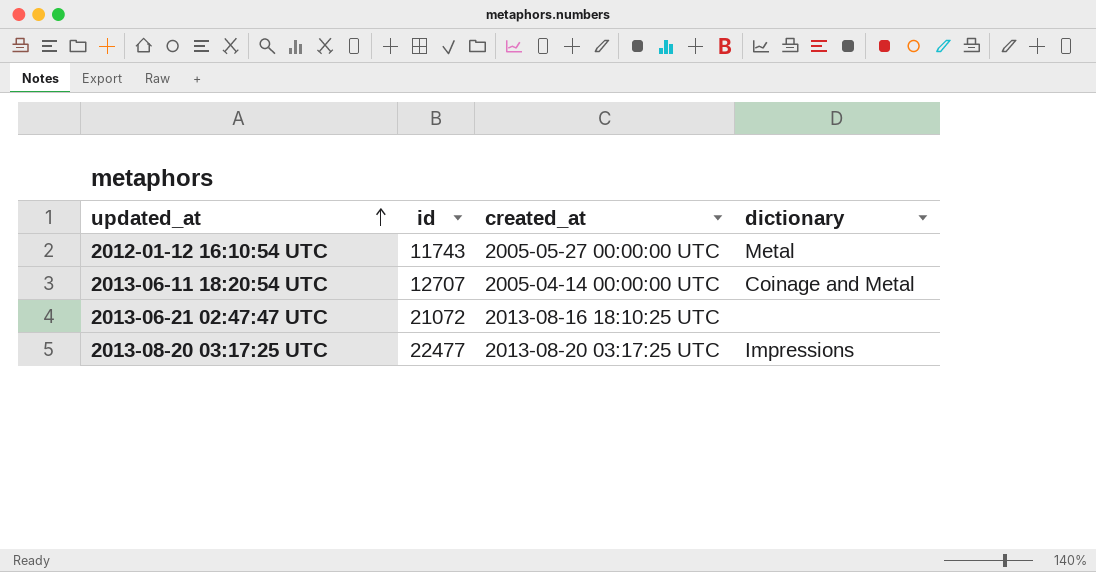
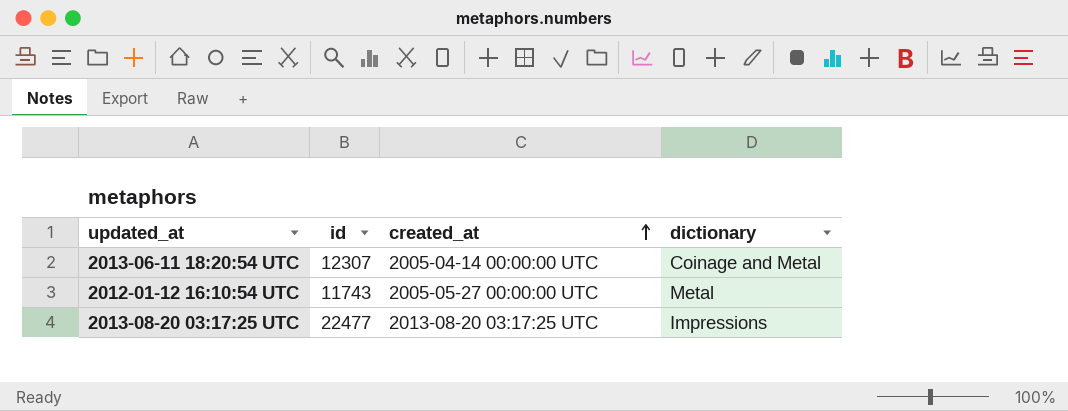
row order: updated_at ascending -> created_at ascending
row 2013-06-21 02:47:47 UTC: 21072 | 2013-08-16 18:10:25 UTC | none -> none
2013-06-11 18:20:54 UTC | id: 12707 -> 12307

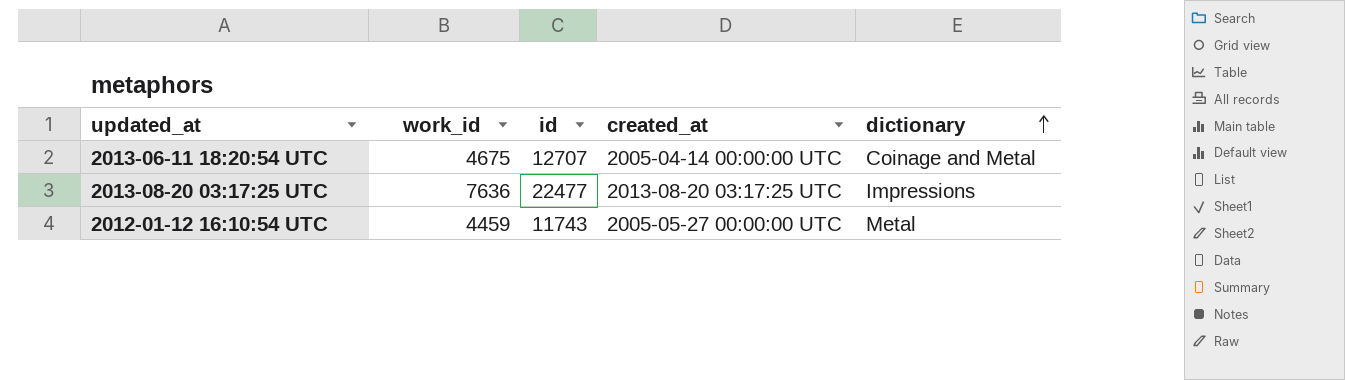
row order: created_at ascending -> dictionary ascending
column work_id | position: none -> 2
2013-06-11 18:20:54 UTC | id: 12307 -> 12707

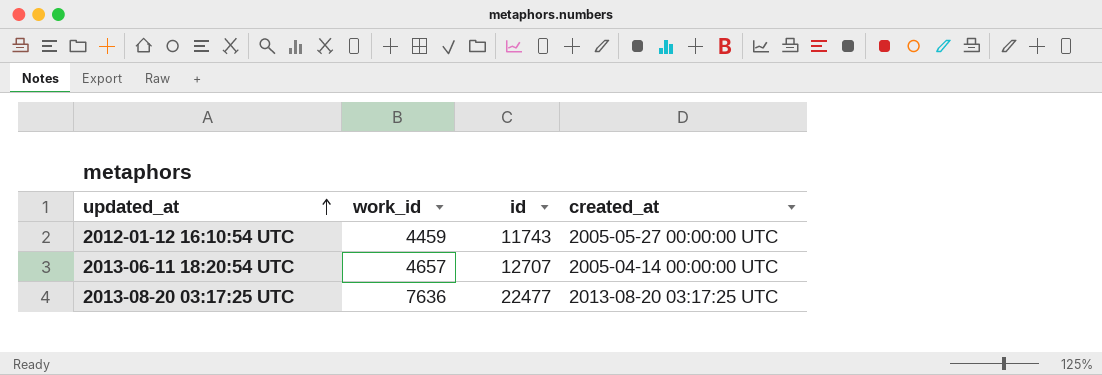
row order: dictionary ascending -> updated_at ascending
column dictionary | position: 5 -> none
2013-06-11 18:20:54 UTC | work_id: 4675 -> 4657

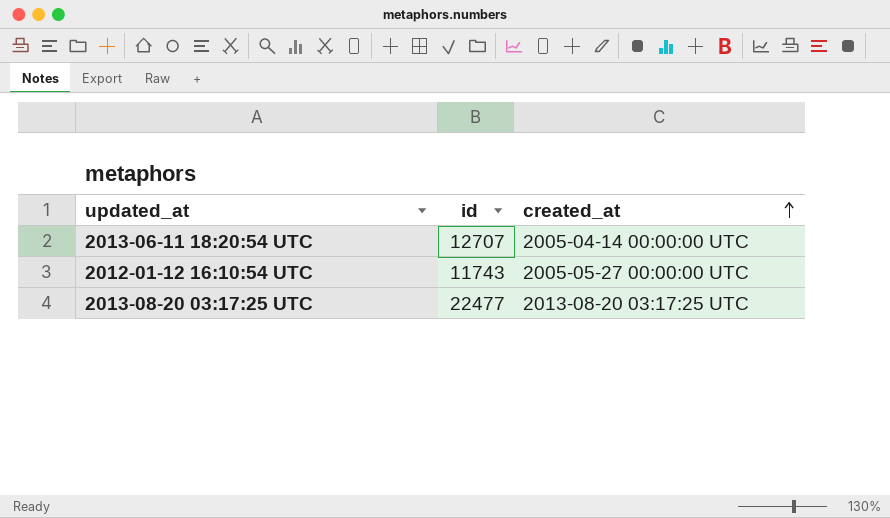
row order: updated_at ascending -> created_at ascending
column work_id | position: 2 -> none

